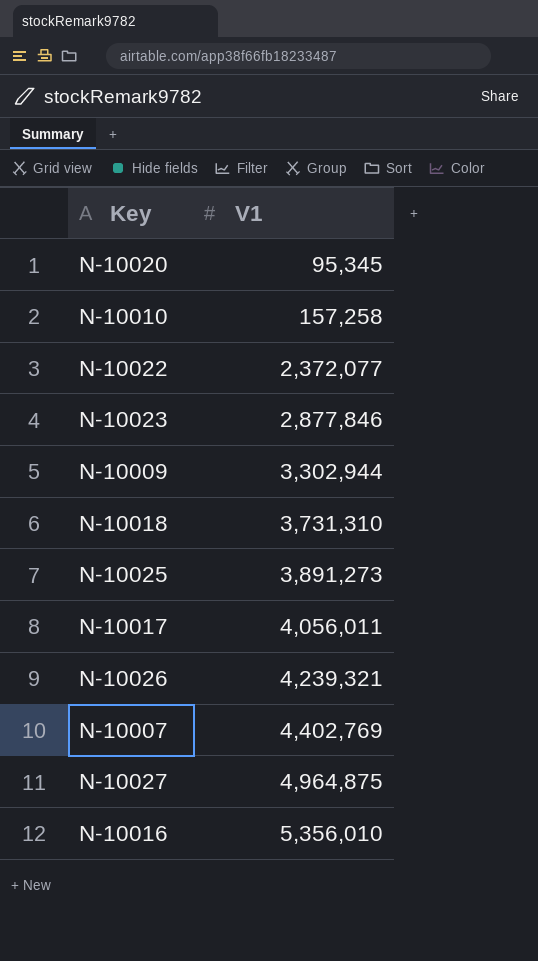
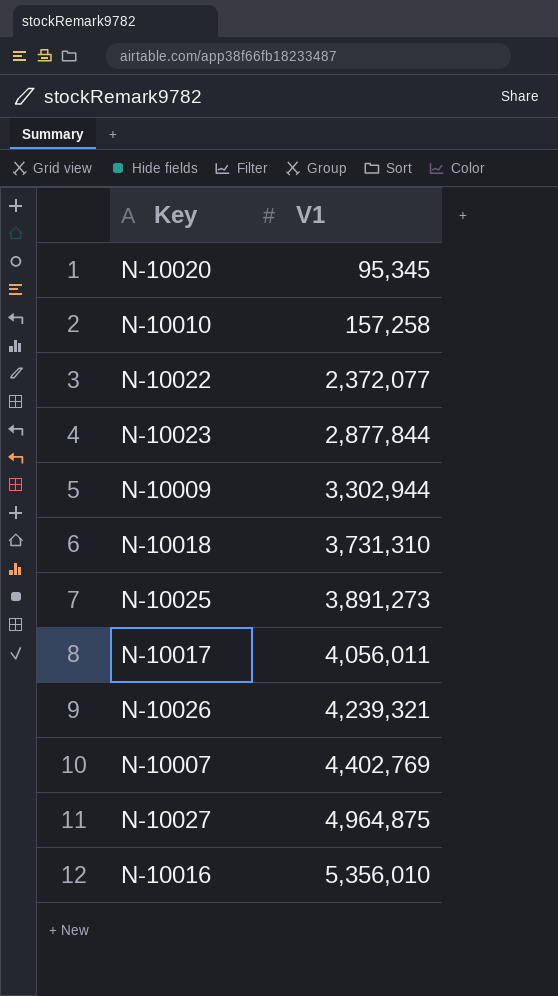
N-10023 | V1: 2,877,846 -> 2,877,844

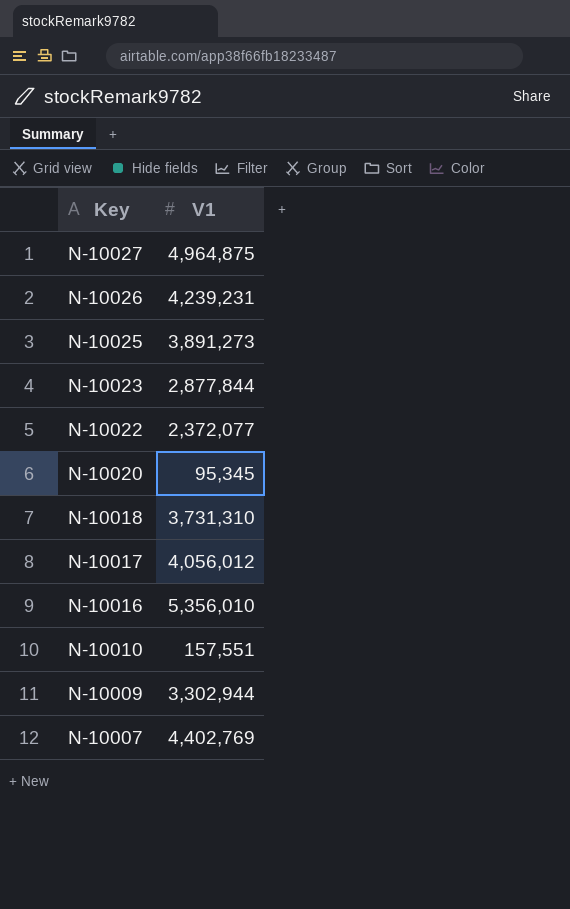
row order: V1 ascending -> Key descending
N-10026 | V1: 4,239,321 -> 4,239,231
N-10017 | V1: 4,056,011 -> 4,056,012
N-10010 | V1: 157,258 -> 157,551

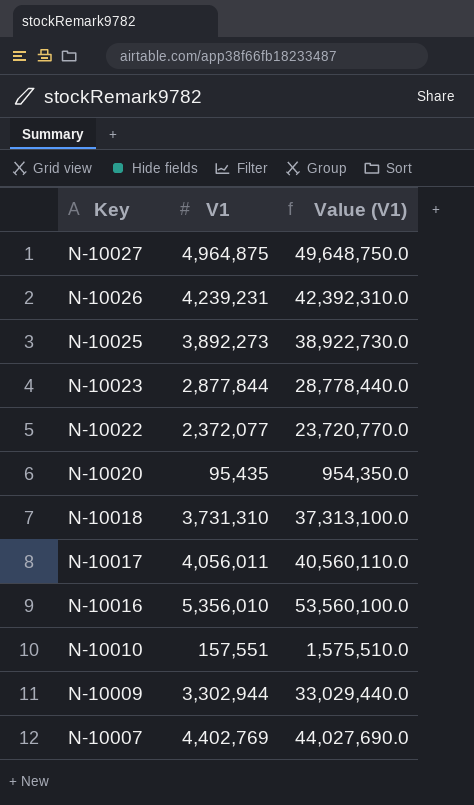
column Value (V1) | formula: none -> [V1] * 10
N-10025 | V1: 3,891,273 -> 3,892,273
N-10020 | V1: 95,345 -> 95,435
N-10017 | V1: 4,056,012 -> 4,056,011

